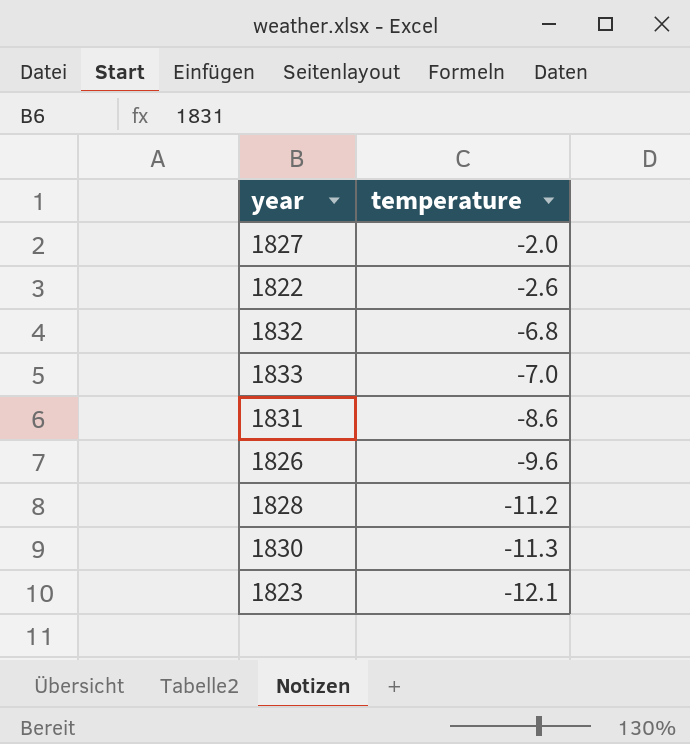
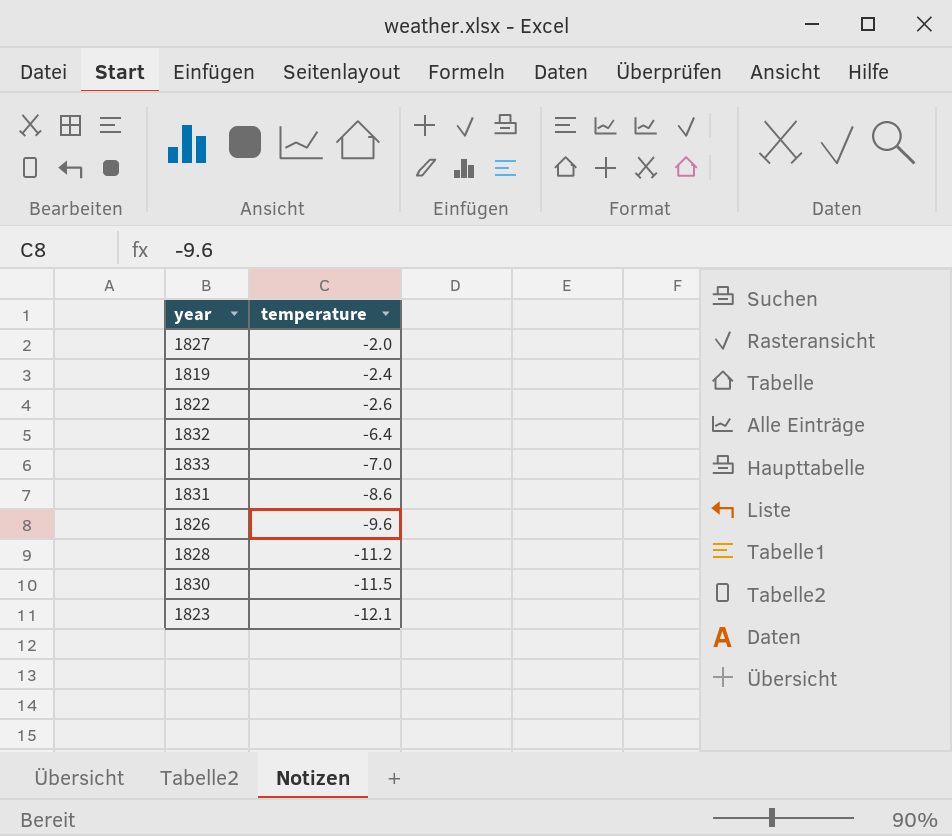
row 1819: none -> -2.4
1832 | temperature: -6.8 -> -6.4
1830 | temperature: -11.3 -> -11.5

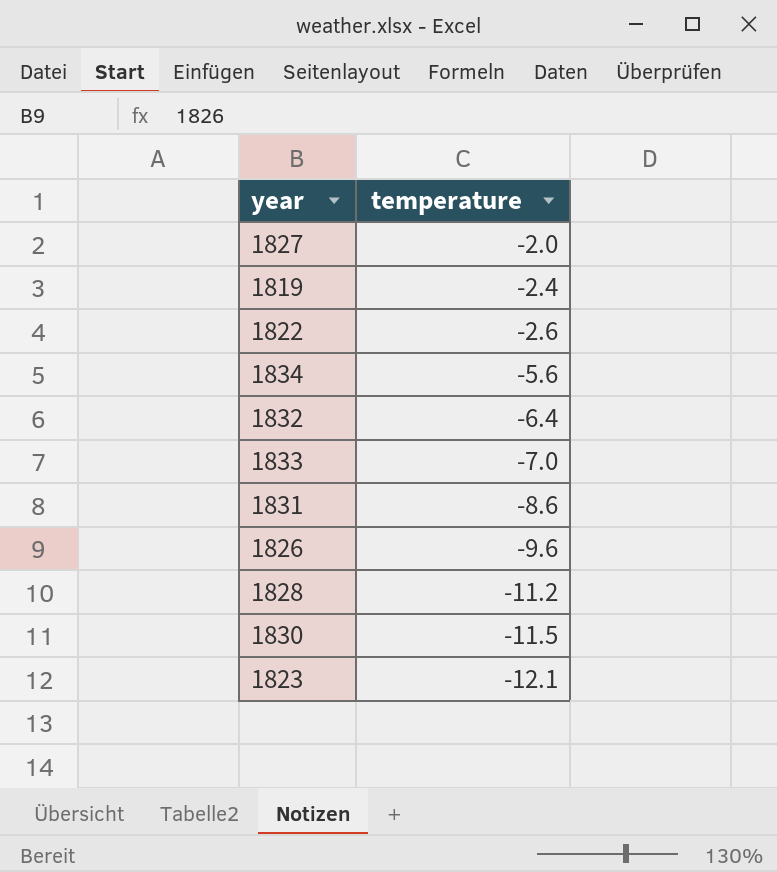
row 1834: none -> -5.6

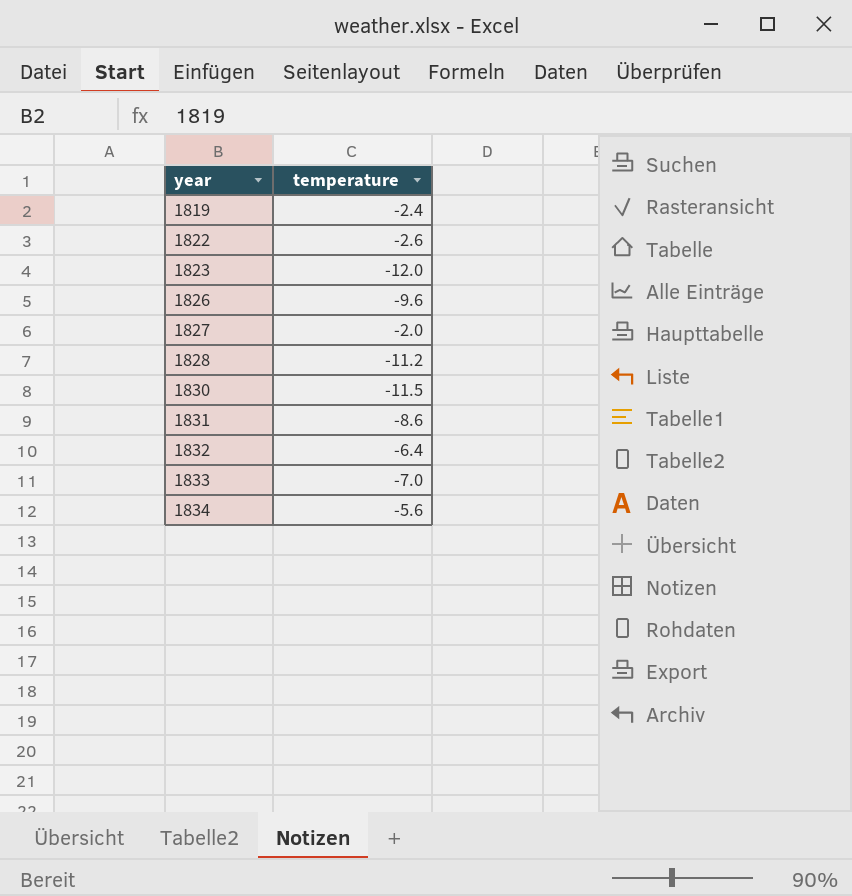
row order: temperature descending -> year ascending
1823 | temperature: -12.1 -> -12.0

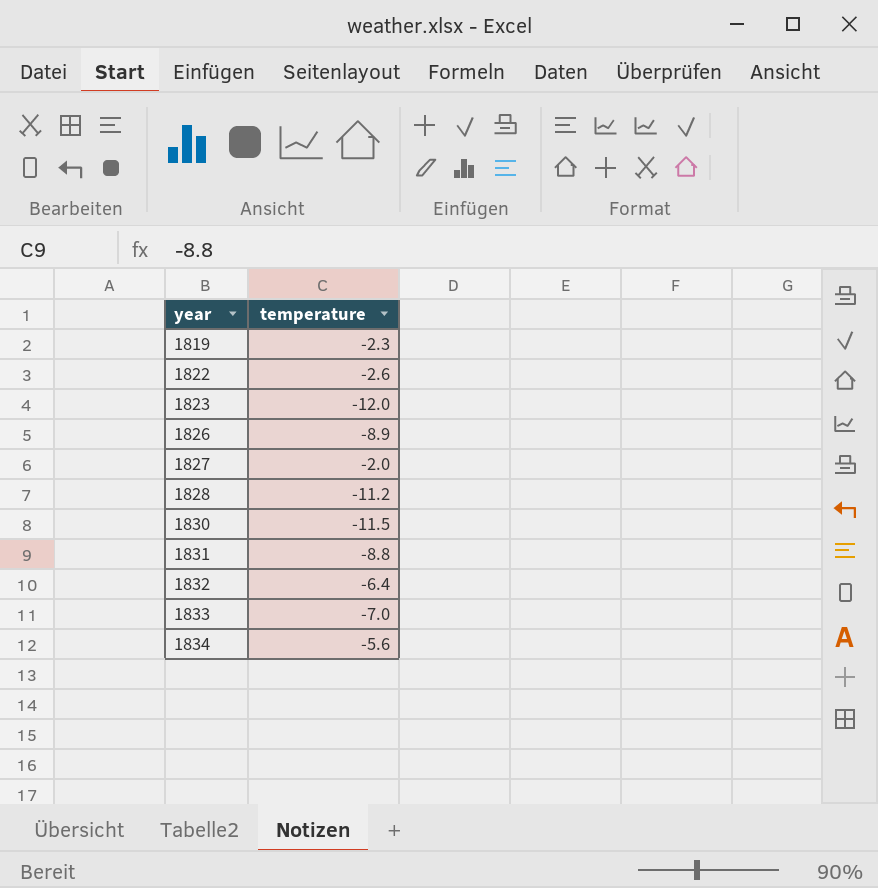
1819 | temperature: -2.4 -> -2.3
1826 | temperature: -9.6 -> -8.9
1831 | temperature: -8.6 -> -8.8

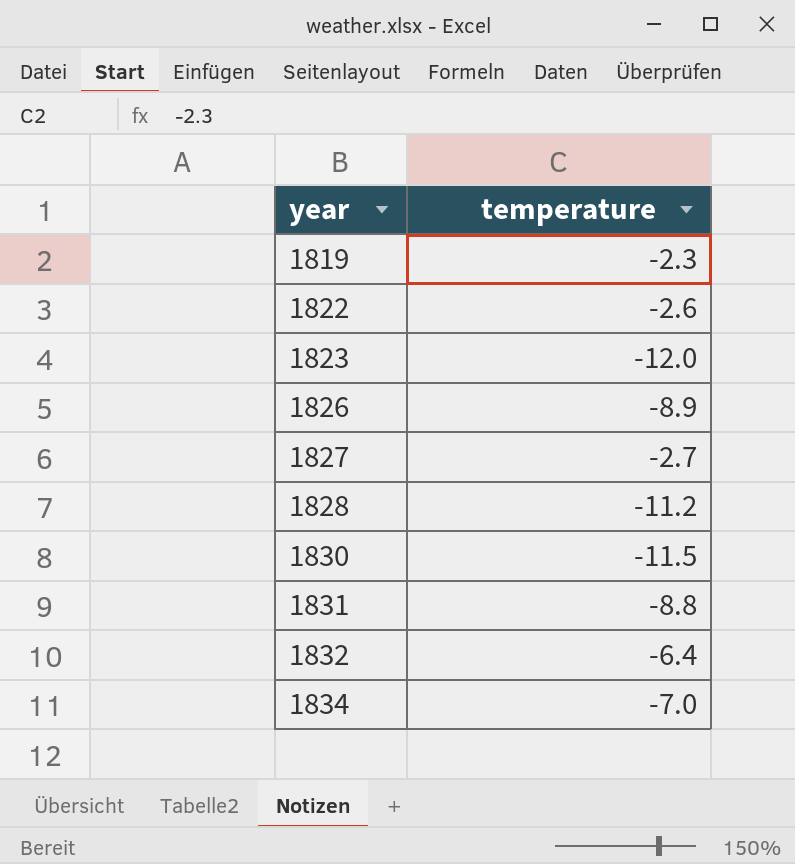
row 1833: -7.0 -> none
1827 | temperature: -2.0 -> -2.7
1834 | temperature: -5.6 -> -7.0

